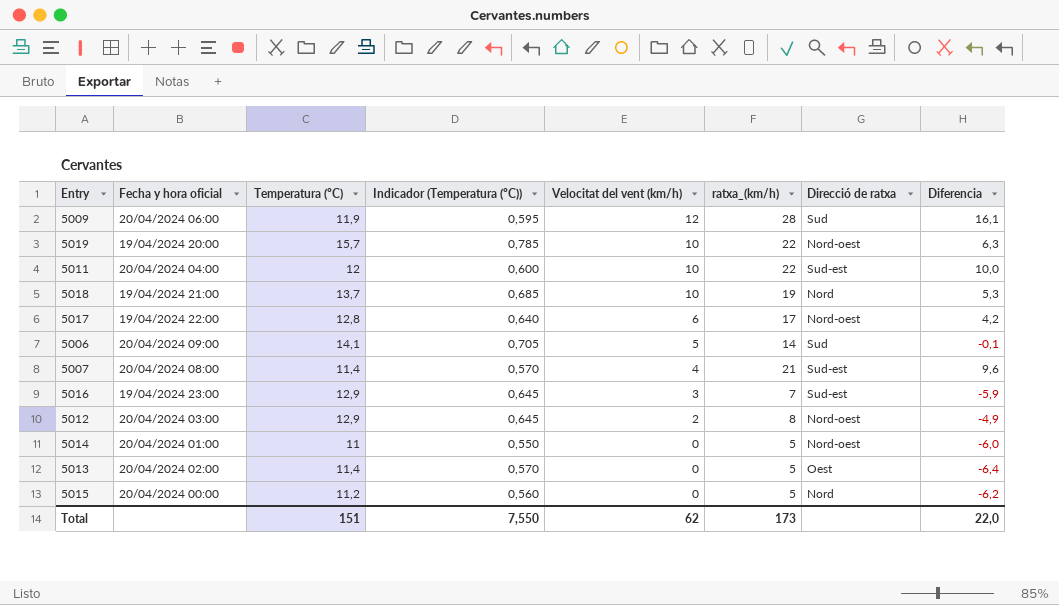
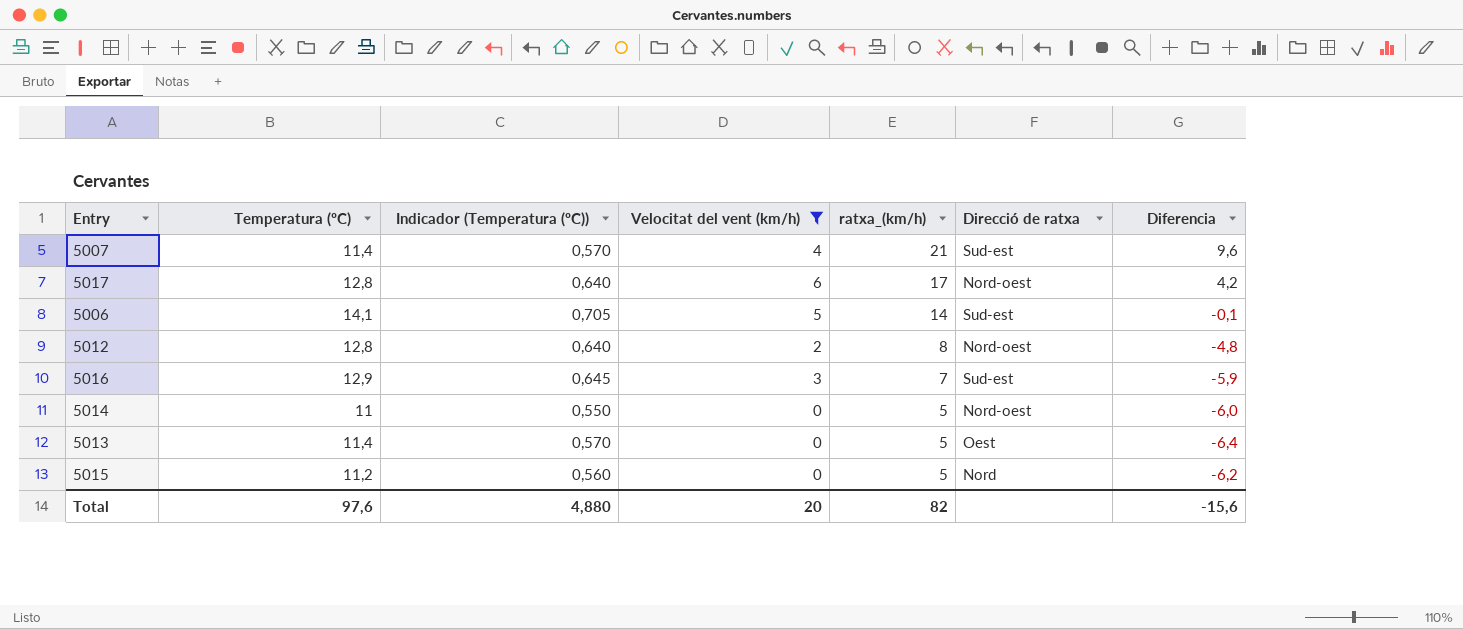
filter: none -> Velocitat del vent (km/h) <= 6
row order: Velocitat del vent (km/h) descending -> ratxa_(km/h) descending
column Fecha y hora oficial | position: 2 -> none
5006 | Direcció de ratxa: Sud -> Sud-est
5012 | Temperatura (ºC): 12,9 -> 12,8
5012 | Indicador (Temperatura (ºC)): 0,645 -> 0,640
5012 | Diferencia: -4,9 -> -4,8
Total | Temperatura (ºC): 151 -> 97,6
Total | Indicador (Temperatura (ºC)): 7,550 -> 4,880
Total | Velocitat del vent (km/h): 62 -> 20
Total | ratxa_(km/h): 173 -> 82
Total | Diferencia: 22,0 -> -15,6

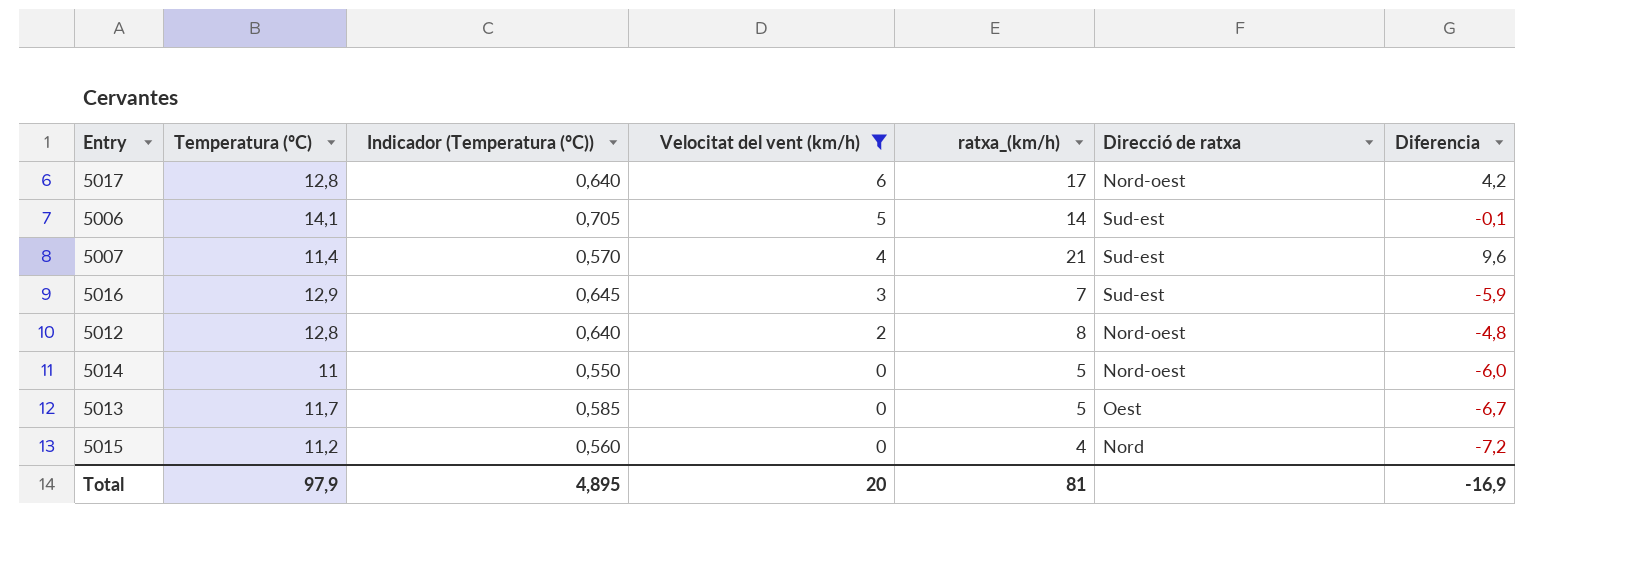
row order: ratxa_(km/h) descending -> Velocitat del vent (km/h) descending
5013 | Temperatura (ºC): 11,4 -> 11,7
5013 | Indicador (Temperatura (ºC)): 0,570 -> 0,585
5013 | Diferencia: -6,4 -> -6,7
5015 | ratxa_(km/h): 5 -> 4
5015 | Diferencia: -6,2 -> -7,2
Total | Temperatura (ºC): 97,6 -> 97,9
Total | Indicador (Temperatura (ºC)): 4,880 -> 4,895
Total | ratxa_(km/h): 82 -> 81
Total | Diferencia: -15,6 -> -16,9

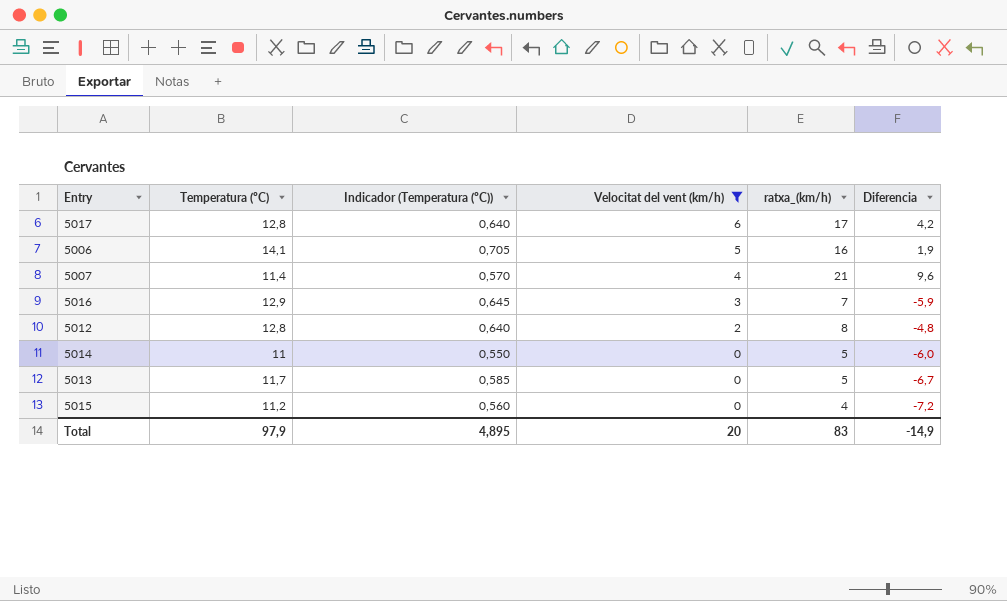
column Direcció de ratxa | position: 6 -> none
5006 | ratxa_(km/h): 14 -> 16
5006 | Diferencia: -0,1 -> 1,9
Total | ratxa_(km/h): 81 -> 83
Total | Diferencia: -16,9 -> -14,9

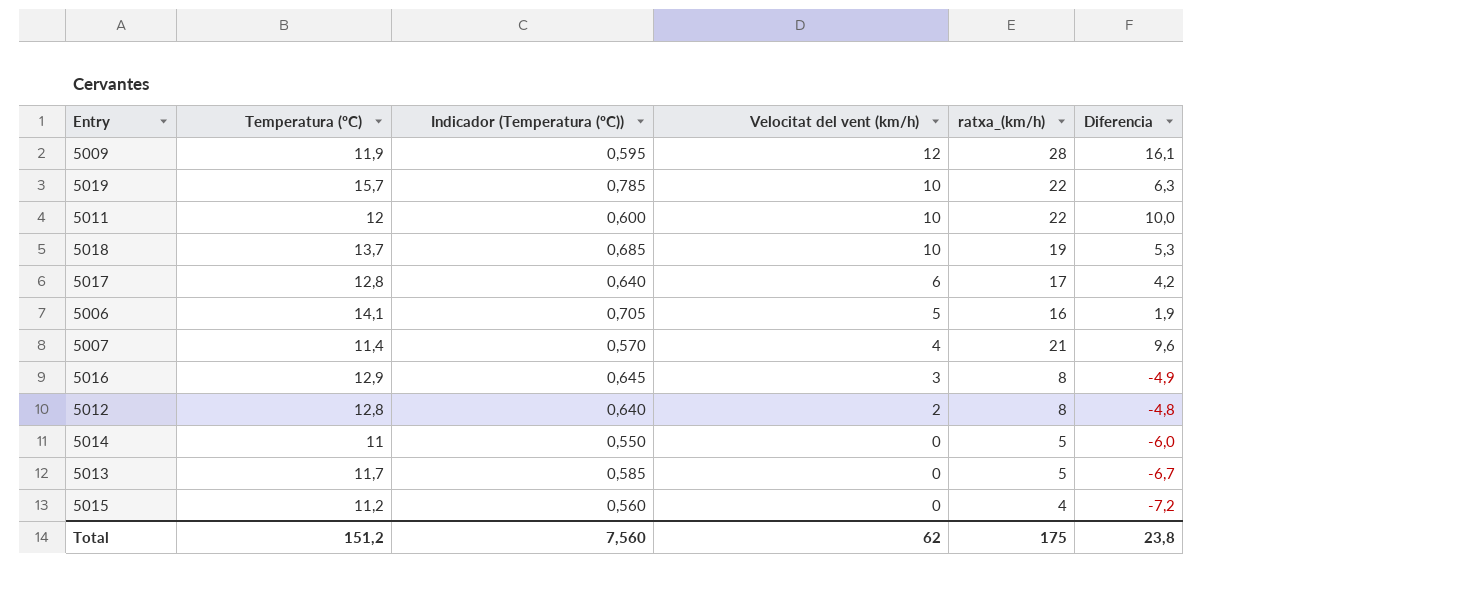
filter: Velocitat del vent (km/h) <= 6 -> none
5016 | ratxa_(km/h): 7 -> 8
5016 | Diferencia: -5,9 -> -4,9
Total | Temperatura (ºC): 97,9 -> 151,2
Total | Indicador (Temperatura (ºC)): 4,895 -> 7,560
Total | Velocitat del vent (km/h): 20 -> 62
Total | ratxa_(km/h): 83 -> 175
Total | Diferencia: -14,9 -> 23,8

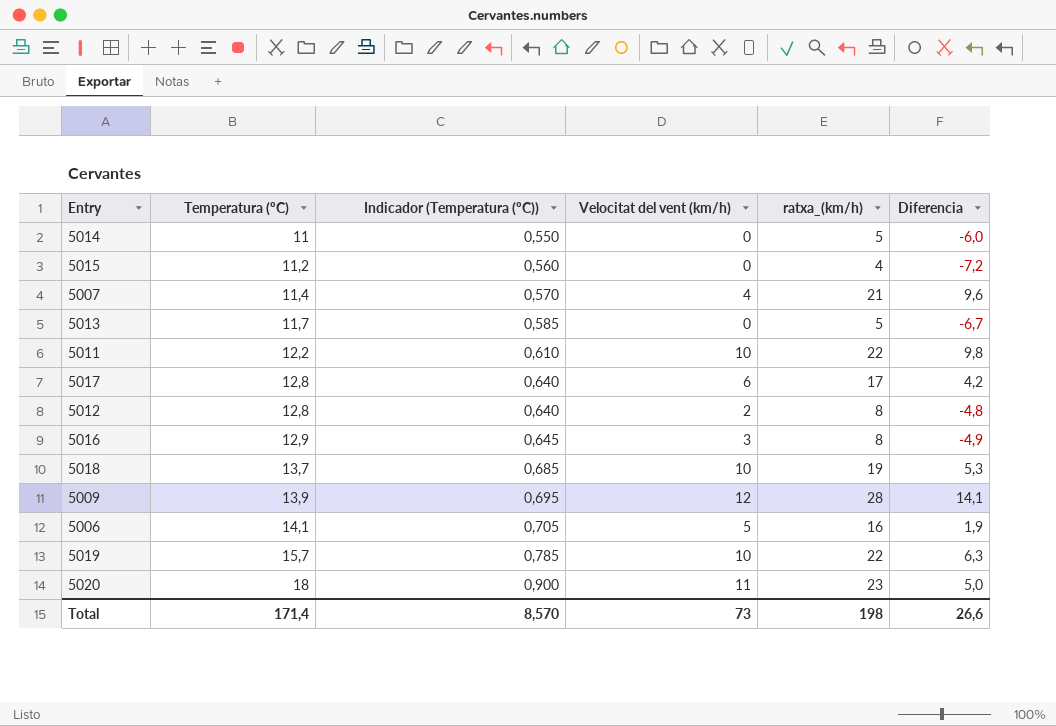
row order: Velocitat del vent (km/h) descending -> Temperatura (ºC) ascending
5011 | Temperatura (ºC): 12 -> 12,2
5011 | Indicador (Temperatura (ºC)): 0,600 -> 0,610
5011 | Diferencia: 10,0 -> 9,8
5009 | Temperatura (ºC): 11,9 -> 13,9
5009 | Indicador (Temperatura (ºC)): 0,595 -> 0,695
5009 | Diferencia: 16,1 -> 14,1
row 5020: none -> 18 | 0,900 | 11 | 23 | 5,0
Total | Temperatura (ºC): 151,2 -> 171,4
Total | Indicador (Temperatura (ºC)): 7,560 -> 8,570
Total | Velocitat del vent (km/h): 62 -> 73
Total | ratxa_(km/h): 175 -> 198
Total | Diferencia: 23,8 -> 26,6

